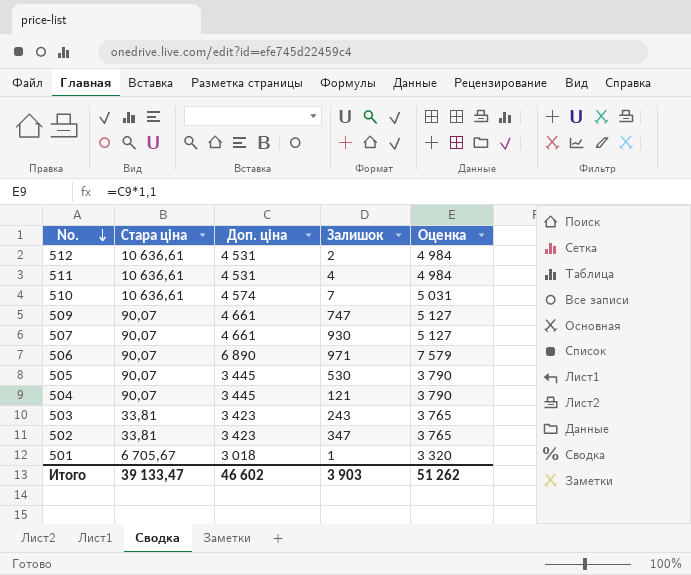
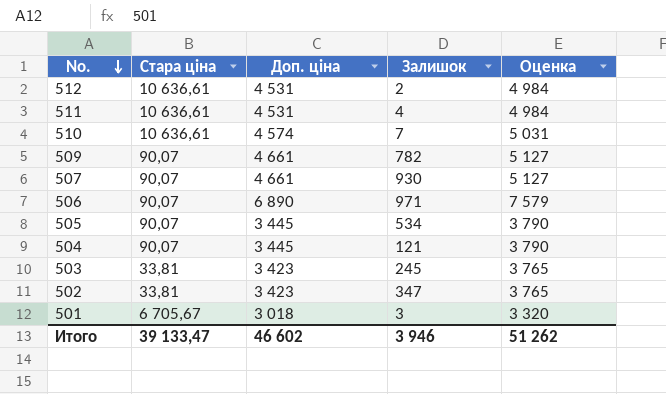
509 | Залишок: 747 -> 782
505 | Залишок: 530 -> 534
503 | Залишок: 243 -> 245
501 | Залишок: 1 -> 3
Итого | Залишок: 3 903 -> 3 946

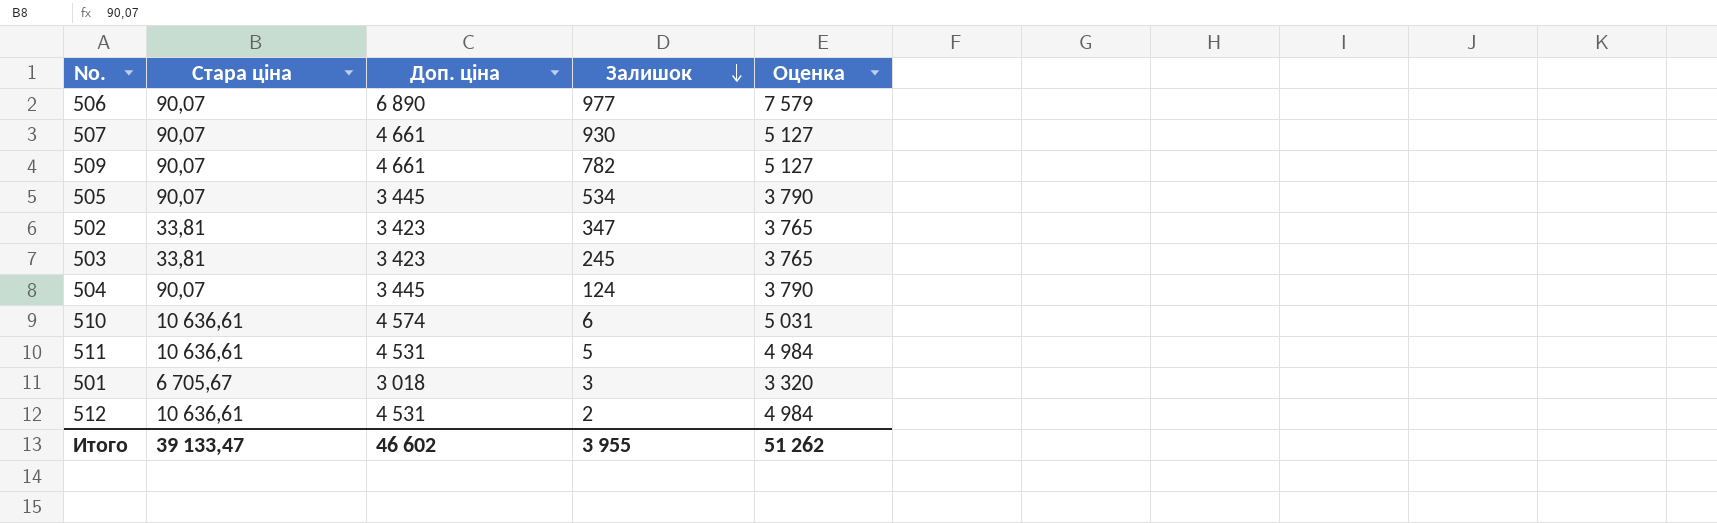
row order: No. descending -> Залишок descending
506 | Залишок: 971 -> 977
504 | Залишок: 121 -> 124
510 | Залишок: 7 -> 6
511 | Залишок: 4 -> 5
Итого | Залишок: 3 946 -> 3 955

